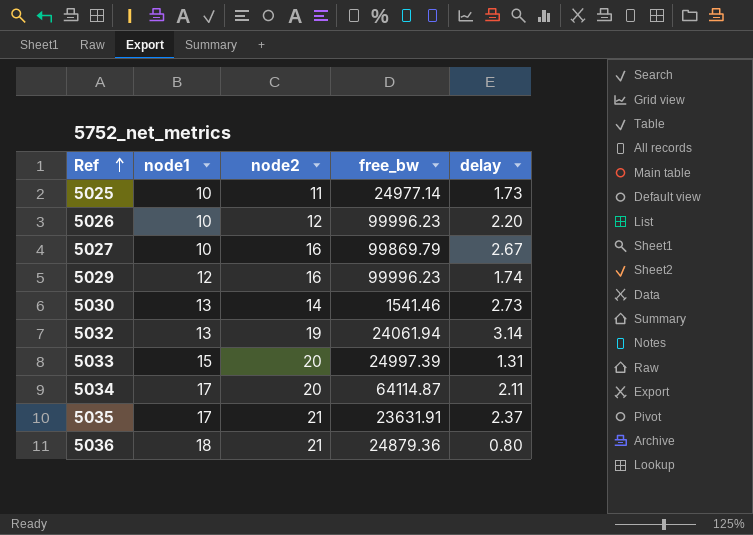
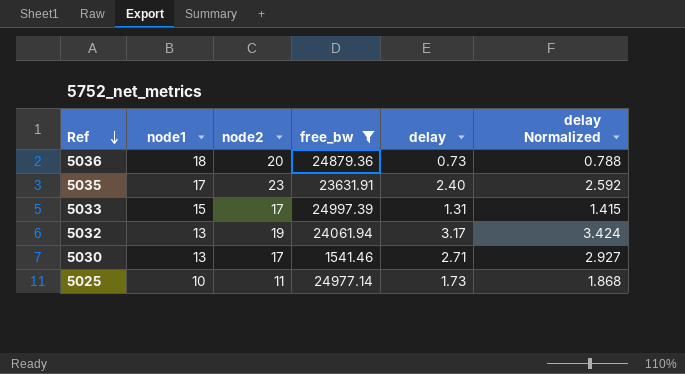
filter: none -> free_bw <= 24997.39
row order: Ref ascending -> Ref descending
column delay Normalized | formula: none -> [delay] * 1.08
5036 | node2: 21 -> 20
5036 | delay: 0.80 -> 0.73
5035 | node2: 21 -> 23
5035 | delay: 2.37 -> 2.40
5033 | node2: 20 -> 17
5032 | delay: 3.14 -> 3.17
5030 | node2: 14 -> 17
5030 | delay: 2.73 -> 2.71

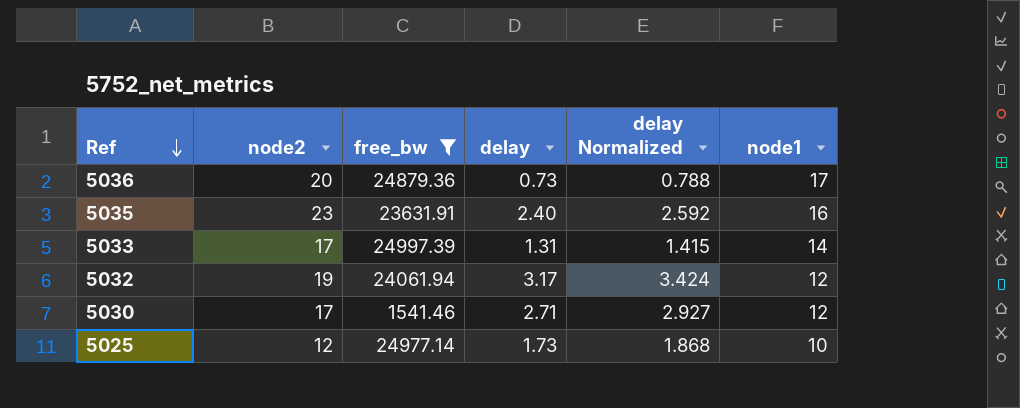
column node1 | position: 2 -> 6
5036 | node1: 18 -> 17
5035 | node1: 17 -> 16
5033 | node1: 15 -> 14
5032 | node1: 13 -> 12
5030 | node1: 13 -> 12
5025 | node2: 11 -> 12

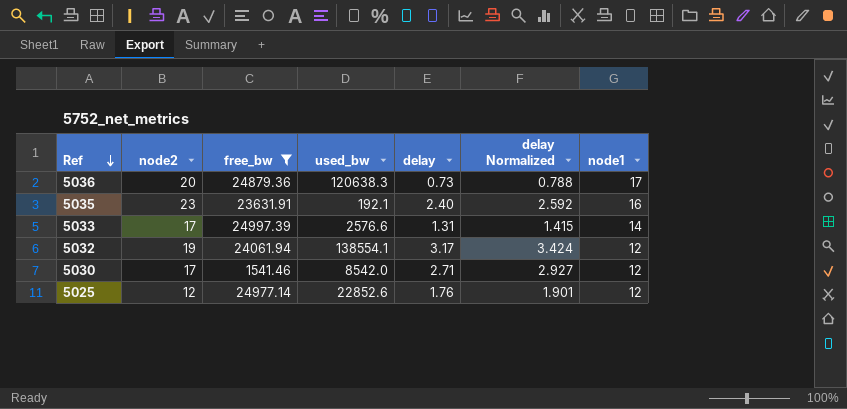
column used_bw | position: none -> 4
5025 | delay: 1.73 -> 1.76
5025 | delay Normalized: 1.868 -> 1.901
5025 | node1: 10 -> 12

